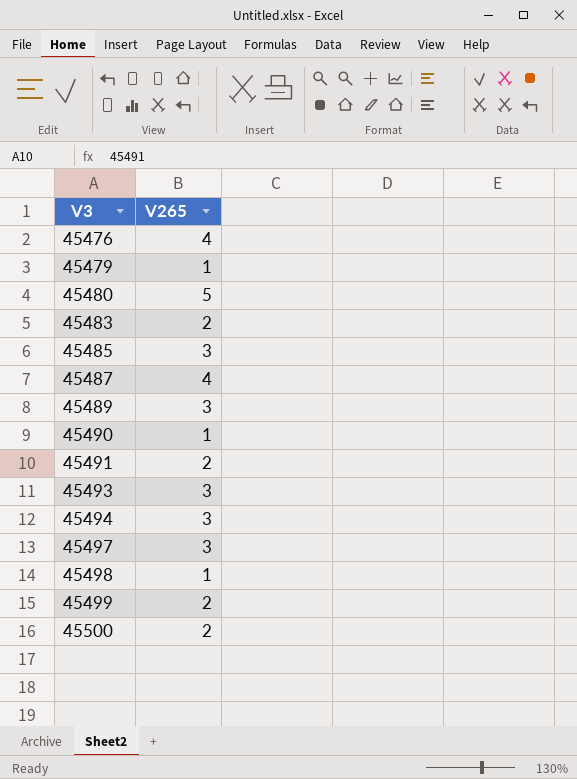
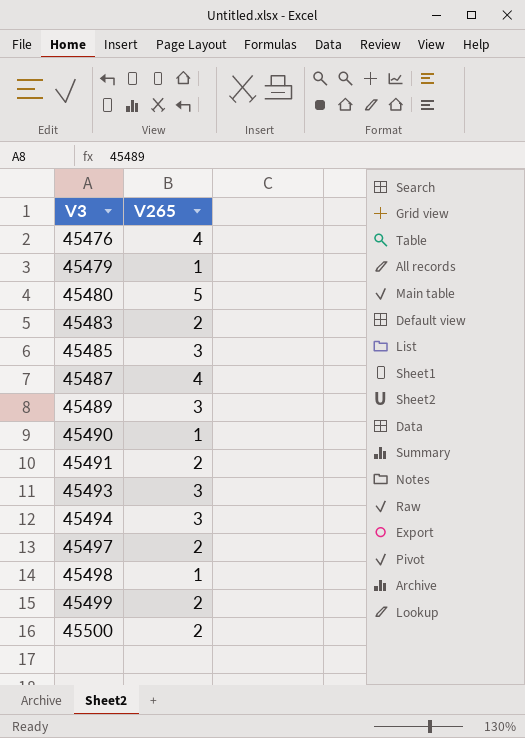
45497 | V265: 3 -> 2

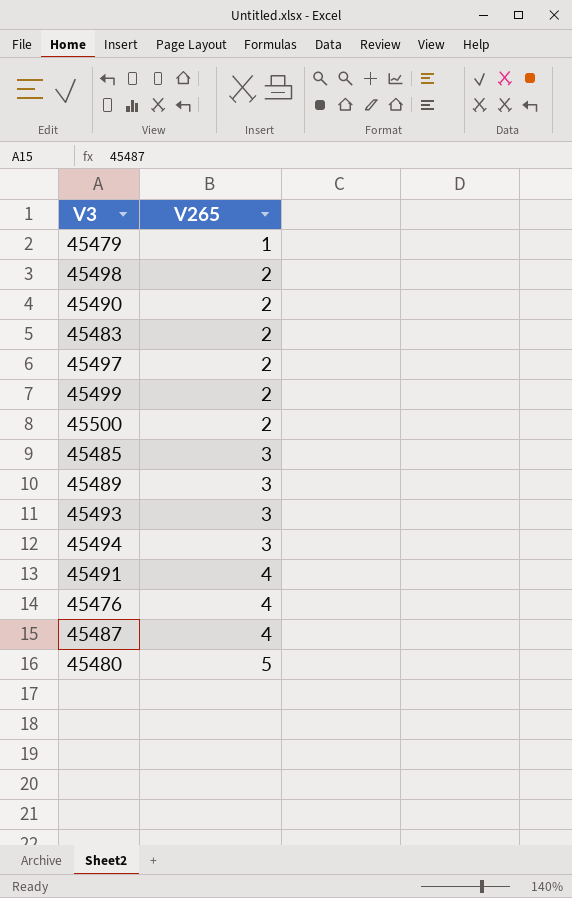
row order: V3 ascending -> V265 ascending
45498 | V265: 1 -> 2
45490 | V265: 1 -> 2
45491 | V265: 2 -> 4

